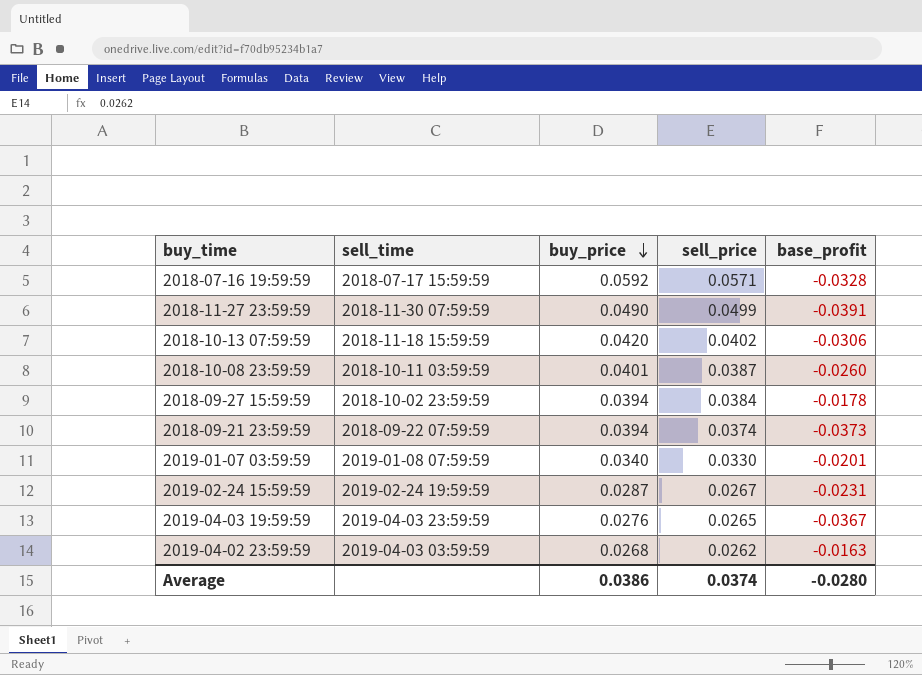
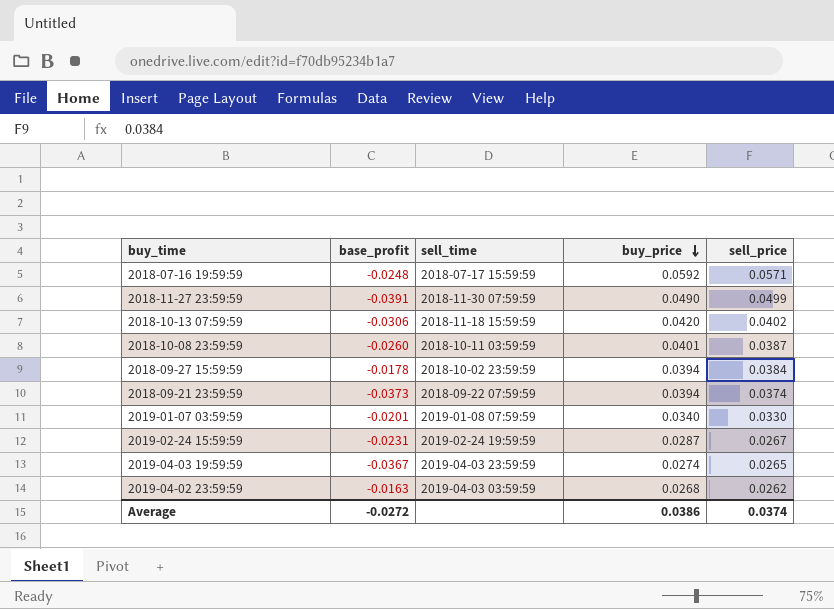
column base_profit | position: 5 -> 2
2018-07-16 19:59:59 | base_profit: -0.0328 -> -0.0248
2019-04-03 19:59:59 | buy_price: 0.0276 -> 0.0274
Average | base_profit: -0.0280 -> -0.0272

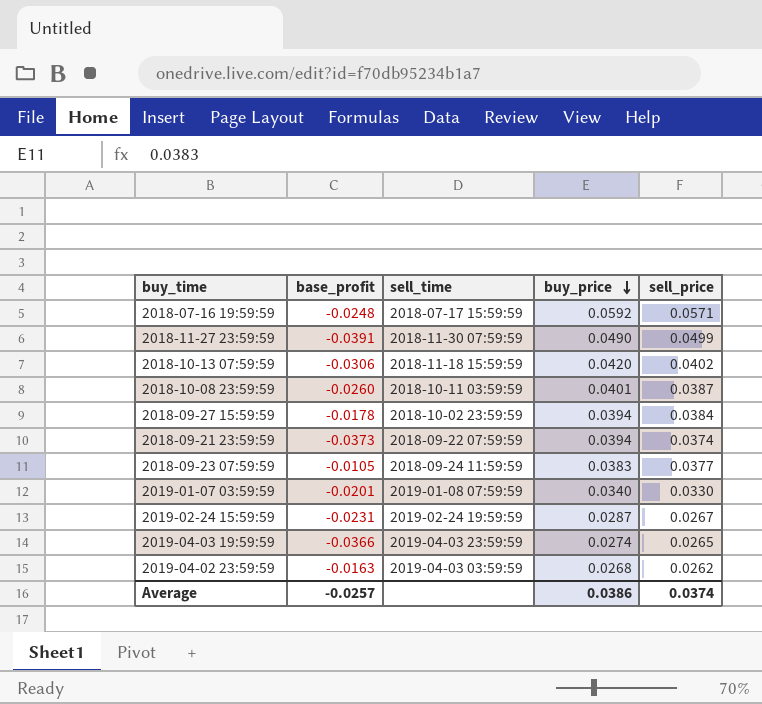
row 2018-09-23 07:59:59: none -> -0.0105 | 2018-09-24 11:59:59 | 0.0383 | 0.0377
2019-04-03 19:59:59 | base_profit: -0.0367 -> -0.0366
Average | base_profit: -0.0272 -> -0.0257

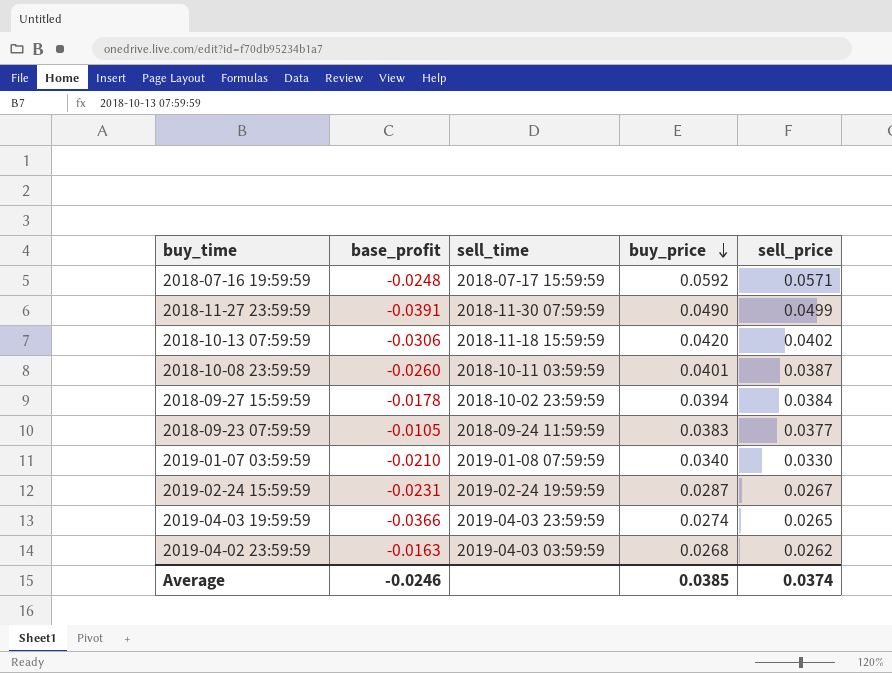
row 2018-09-21 23:59:59: -0.0373 | 2018-09-22 07:59:59 | 0.0394 | 0.0374 -> none
2019-01-07 03:59:59 | base_profit: -0.0201 -> -0.0210
Average | base_profit: -0.0257 -> -0.0246
Average | buy_price: 0.0386 -> 0.0385

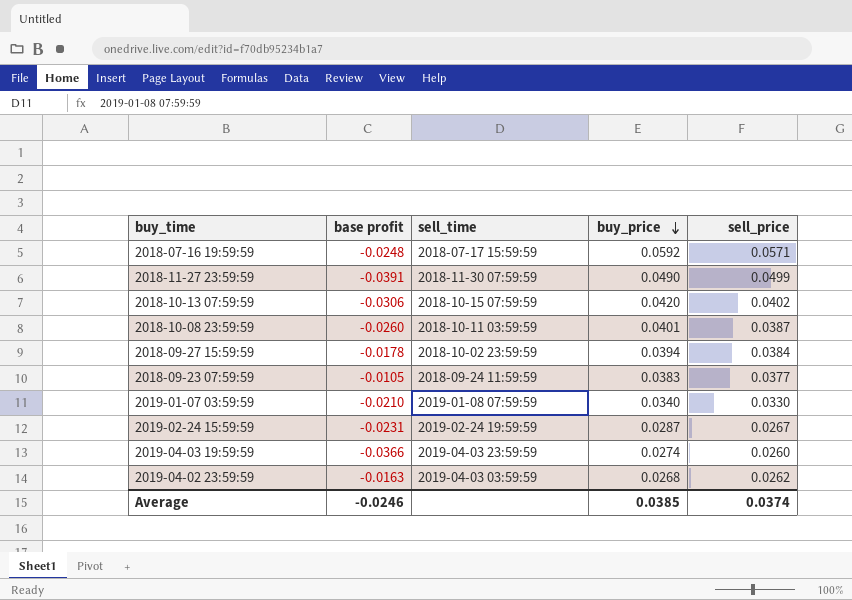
column name: base_profit -> base profit
2018-10-13 07:59:59 | sell_time: 2018-11-18 15:59:59 -> 2018-10-15 07:59:59
2019-04-03 19:59:59 | sell_price: 0.0265 -> 0.0260

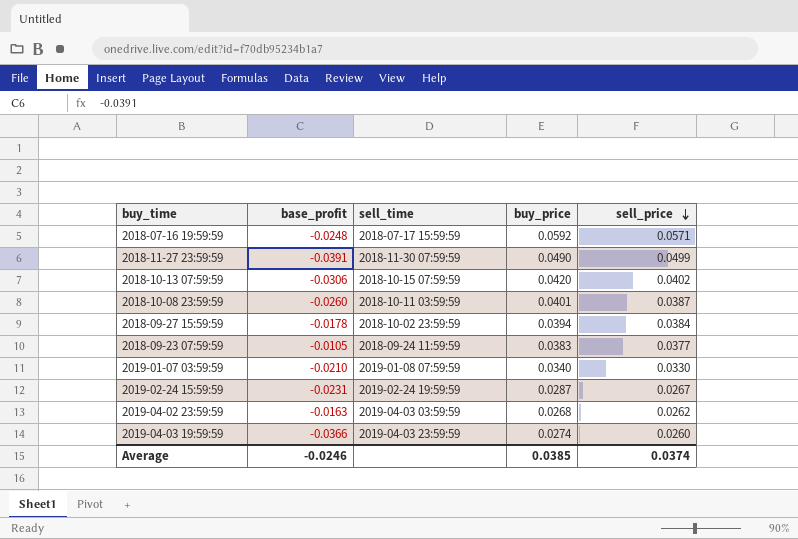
row order: buy_price descending -> sell_price descending
column name: base profit -> base_profit

